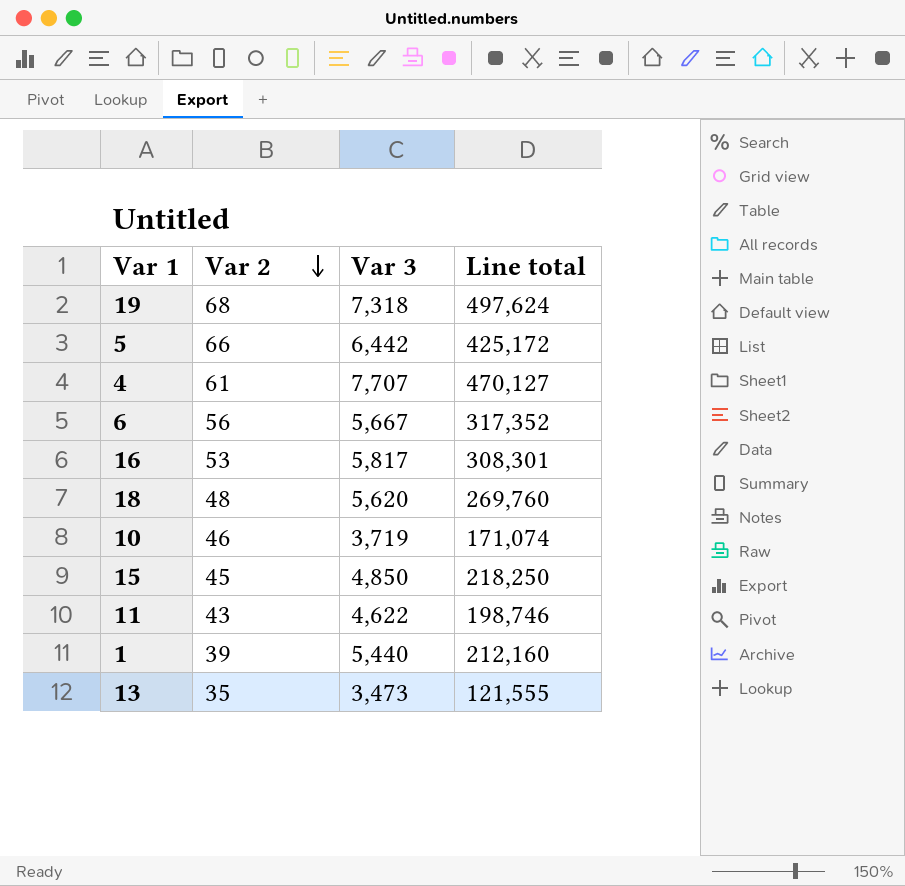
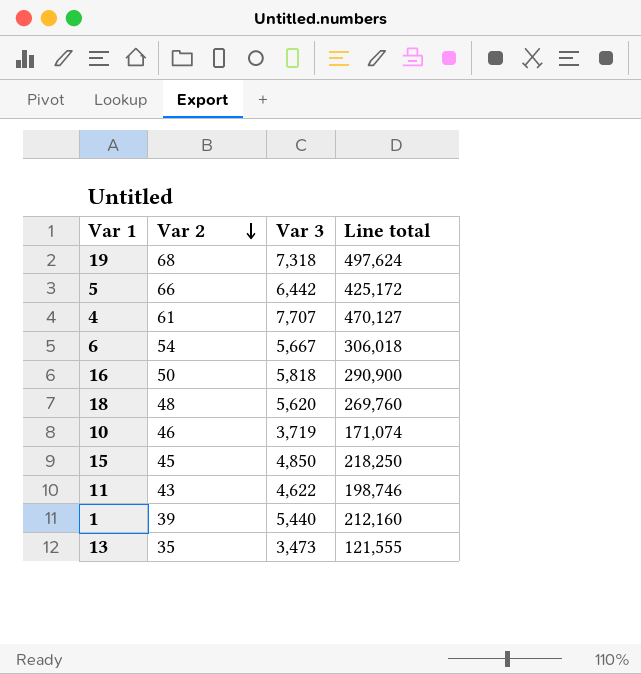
6 | Var 2: 56 -> 54
6 | Line total: 317,352 -> 306,018
16 | Var 2: 53 -> 50
16 | Var 3: 5,817 -> 5,818
16 | Line total: 308,301 -> 290,900

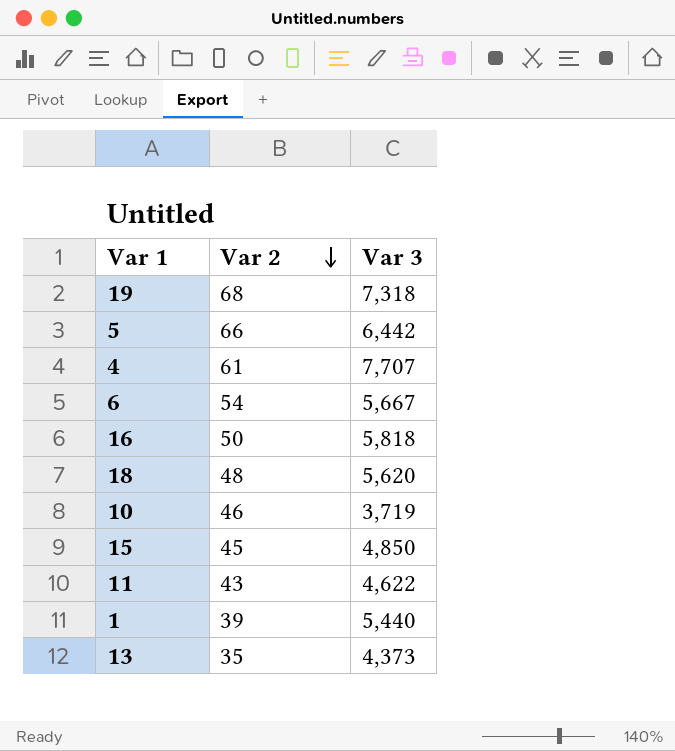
column Line total | formula: [Var 2] * [Var 3] -> none
13 | Var 3: 3,473 -> 4,373

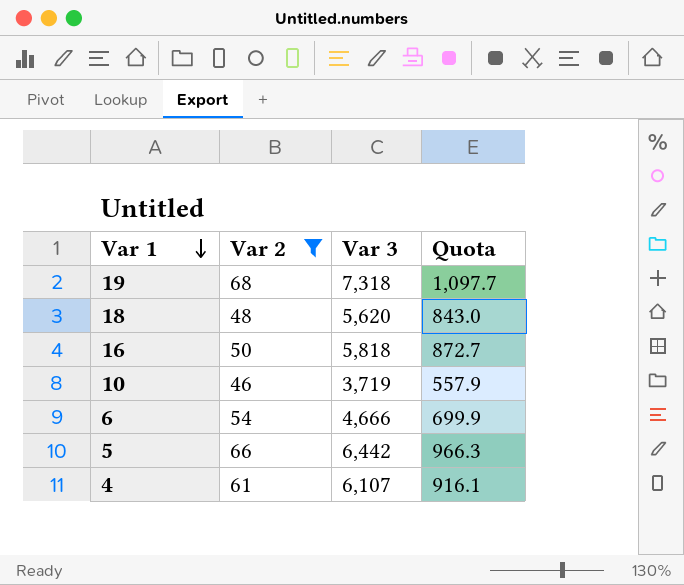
filter: none -> Var 2 >= 46
row order: Var 2 descending -> Var 1 descending
column Quota | formula: none -> [Var 3] * 0.15
6 | Var 3: 5,667 -> 4,666
4 | Var 3: 7,707 -> 6,107

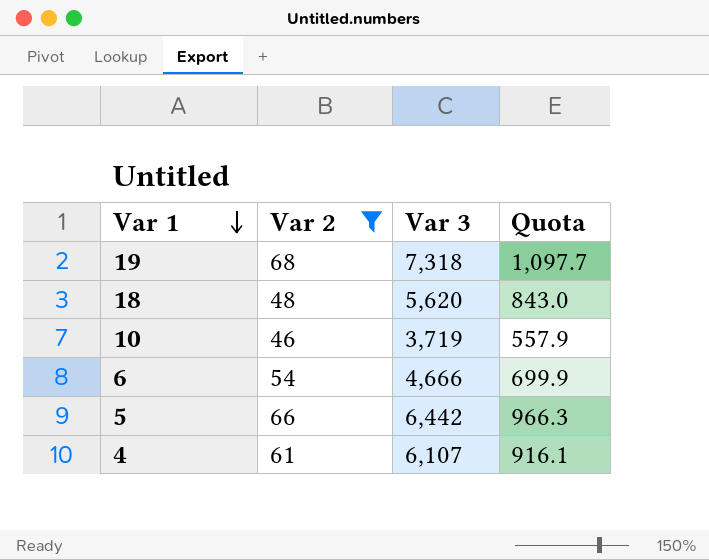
row 16: 50 | 5,818 | 872.7 -> none

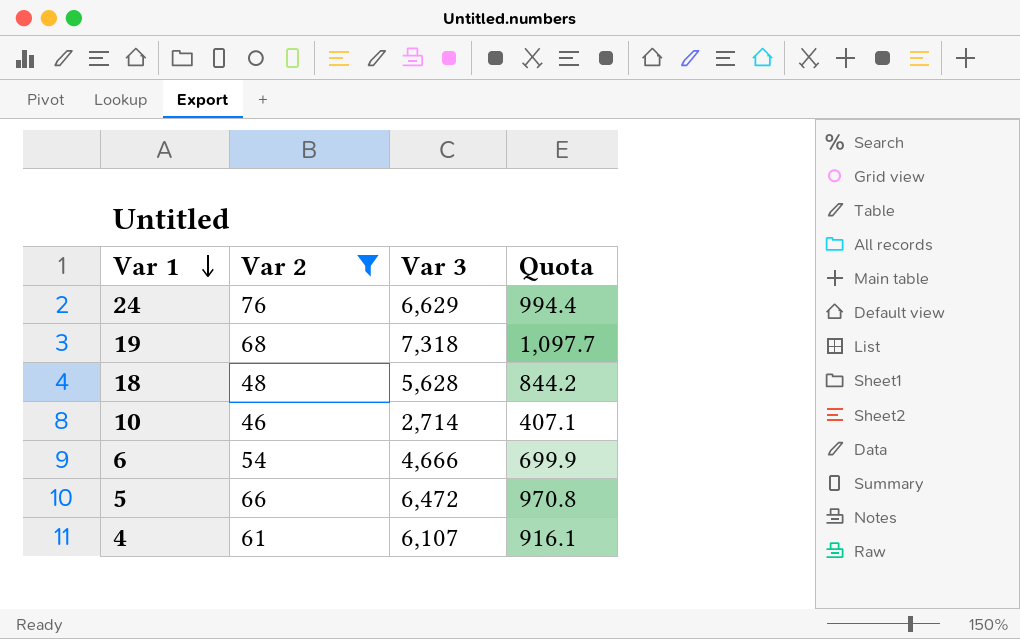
row 24: none -> 76 | 6,629 | 994.4
18 | Var 3: 5,620 -> 5,628
18 | Quota: 843.0 -> 844.2
10 | Var 3: 3,719 -> 2,714
10 | Quota: 557.9 -> 407.1
5 | Var 3: 6,442 -> 6,472
5 | Quota: 966.3 -> 970.8

